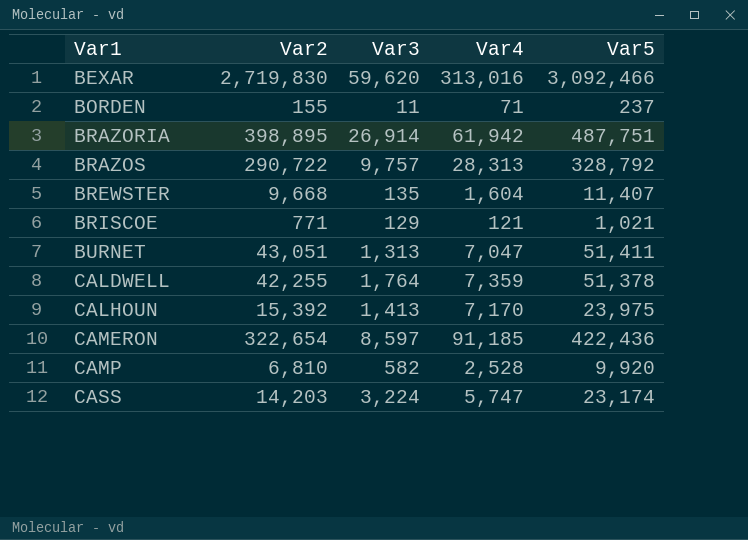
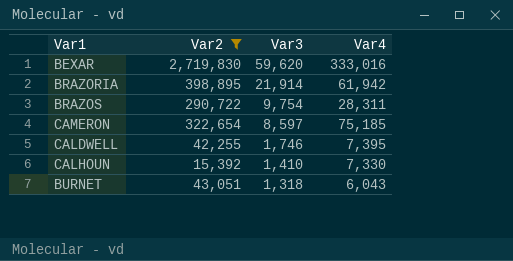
filter: none -> Var2 >= 15,392
row order: Var1 ascending -> Var3 descending
column Var5 | formula: [Var2] + [Var3] + [Var4] -> none
BEXAR | Var4: 313,016 -> 333,016
BRAZORIA | Var3: 26,914 -> 21,914
BRAZOS | Var3: 9,757 -> 9,754
BRAZOS | Var4: 28,313 -> 28,311
CAMERON | Var4: 91,185 -> 75,185
CALDWELL | Var3: 1,764 -> 1,746
CALDWELL | Var4: 7,359 -> 7,395
CALHOUN | Var3: 1,413 -> 1,410
CALHOUN | Var4: 7,170 -> 7,330
BURNET | Var3: 1,313 -> 1,318
BURNET | Var4: 7,047 -> 6,043

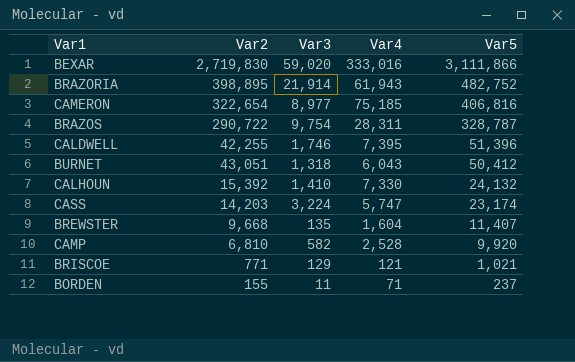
filter: Var2 >= 15,392 -> none
row order: Var3 descending -> Var5 descending
column Var5 | formula: none -> [Var2] + [Var3] + [Var4]
BEXAR | Var3: 59,620 -> 59,020
BRAZORIA | Var4: 61,942 -> 61,943
CAMERON | Var3: 8,597 -> 8,977

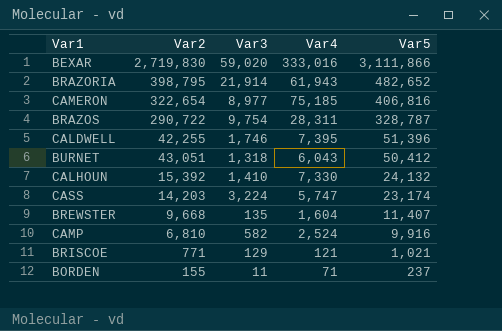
BRAZORIA | Var2: 398,895 -> 398,795
BRAZORIA | Var5: 482,752 -> 482,652
CAMP | Var4: 2,528 -> 2,524
CAMP | Var5: 9,920 -> 9,916

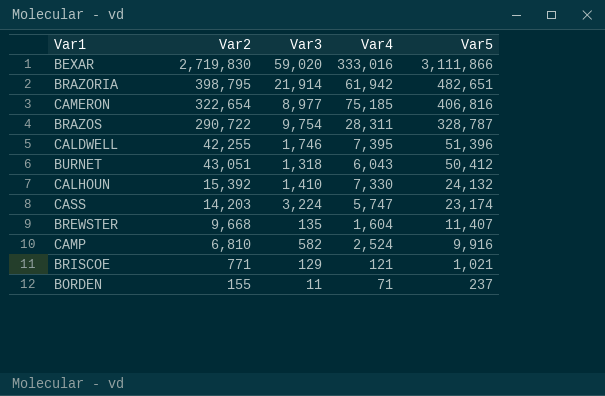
BRAZORIA | Var4: 61,943 -> 61,942
BRAZORIA | Var5: 482,652 -> 482,651

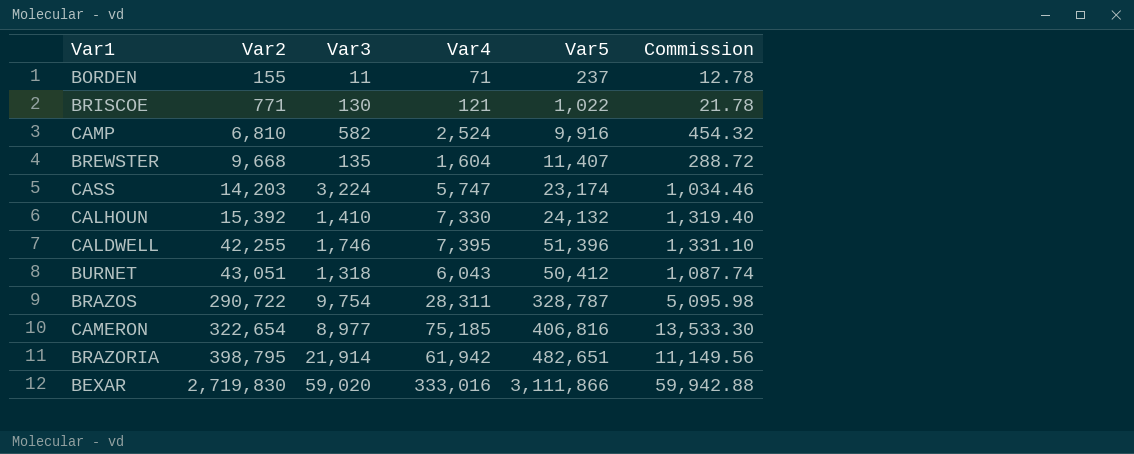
row order: Var5 descending -> Var2 ascending
column Commission | formula: none -> [Var4] * 0.18
BRISCOE | Var3: 129 -> 130
BRISCOE | Var5: 1,021 -> 1,022

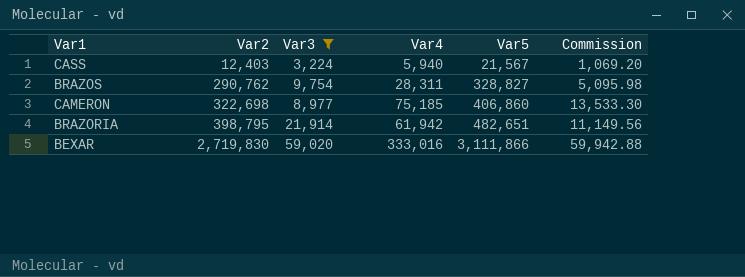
filter: none -> Var3 >= 3,224
CASS | Var2: 14,203 -> 12,403
CASS | Var4: 5,747 -> 5,940
CASS | Var5: 23,174 -> 21,567
CASS | Commission: 1,034.46 -> 1,069.20
BRAZOS | Var2: 290,722 -> 290,762
BRAZOS | Var5: 328,787 -> 328,827
CAMERON | Var2: 322,654 -> 322,698
CAMERON | Var5: 406,816 -> 406,860

